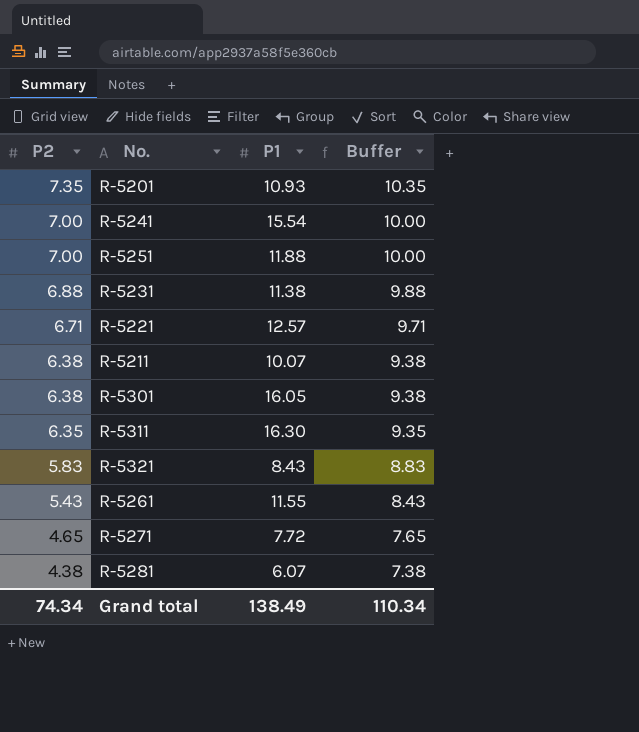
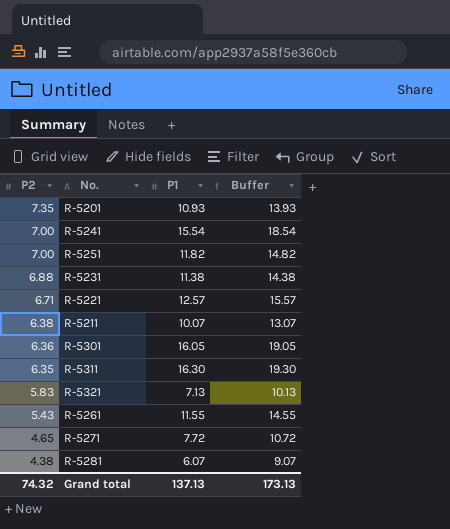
column Buffer | formula: [P2] + 3 -> [P1] + 3
R-5251 | P1: 11.88 -> 11.82
R-5301 | P2: 6.38 -> 6.36
R-5321 | P1: 8.43 -> 7.13
Grand total | P2: 74.34 -> 74.32
Grand total | P1: 138.49 -> 137.13
Grand total | Buffer: 110.34 -> 173.13

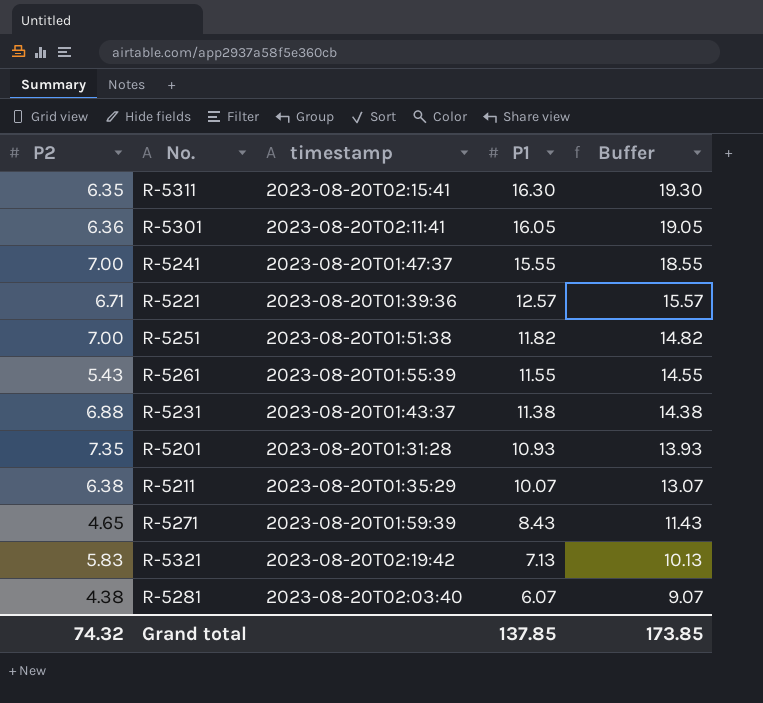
row order: P2 descending -> P1 descending
column timestamp | position: none -> 3
R-5241 | P1: 15.54 -> 15.55
R-5241 | Buffer: 18.54 -> 18.55
R-5271 | P1: 7.72 -> 8.43
R-5271 | Buffer: 10.72 -> 11.43
Grand total | P1: 137.13 -> 137.85
Grand total | Buffer: 173.13 -> 173.85

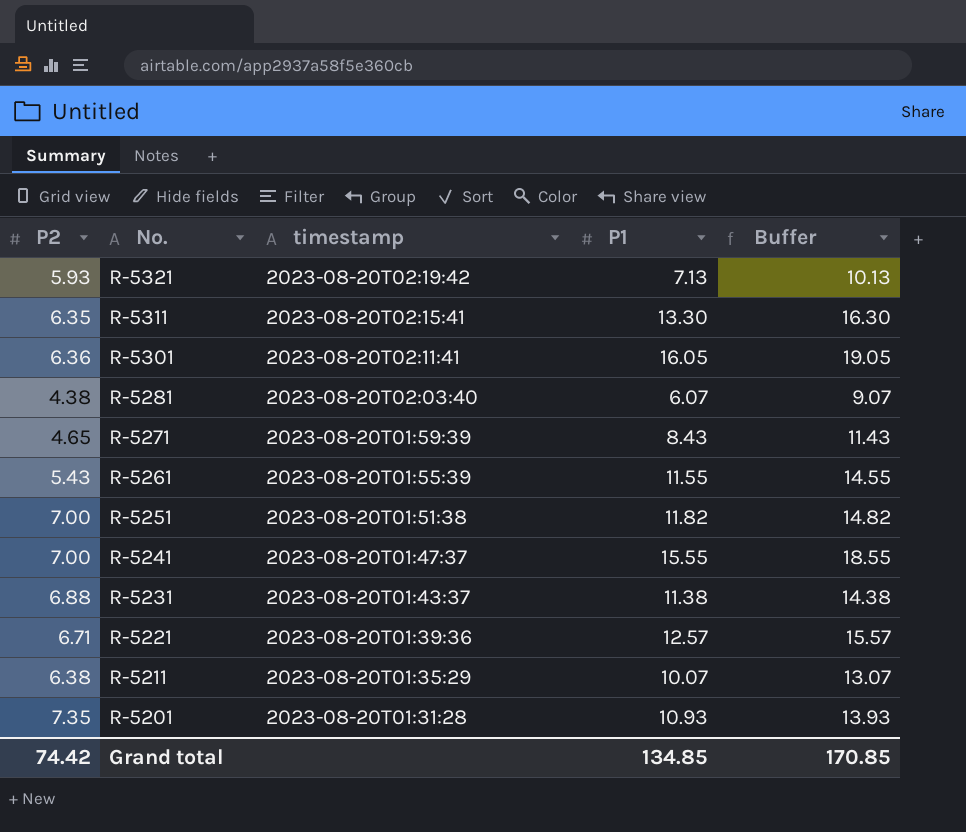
row order: P1 descending -> No. descending
R-5321 | P2: 5.83 -> 5.93
R-5311 | P1: 16.30 -> 13.30
R-5311 | Buffer: 19.30 -> 16.30
Grand total | P2: 74.32 -> 74.42
Grand total | P1: 137.85 -> 134.85
Grand total | Buffer: 173.85 -> 170.85

